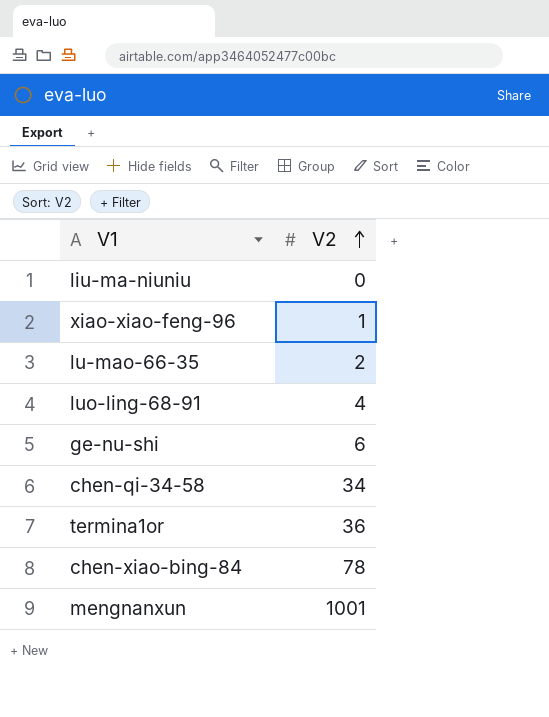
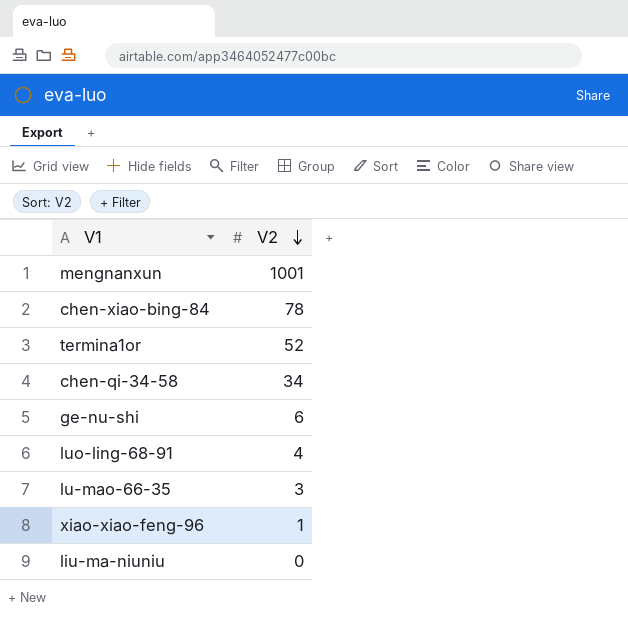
row order: V2 ascending -> V2 descending
termina1or | V2: 36 -> 52
lu-mao-66-35 | V2: 2 -> 3

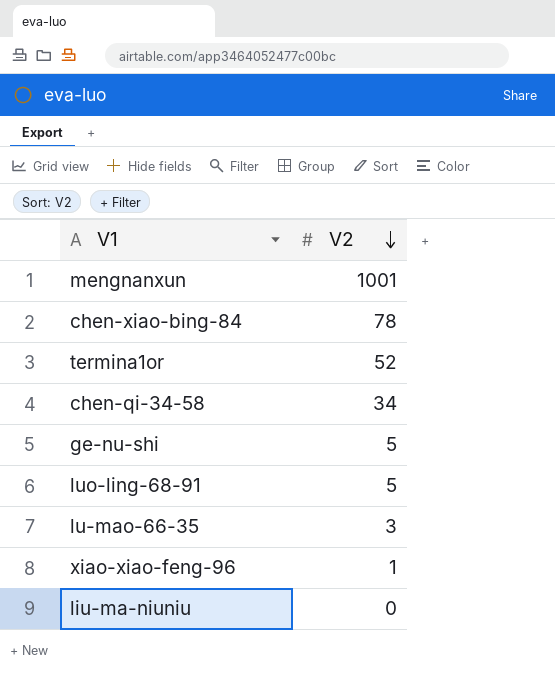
ge-nu-shi | V2: 6 -> 5
luo-ling-68-91 | V2: 4 -> 5

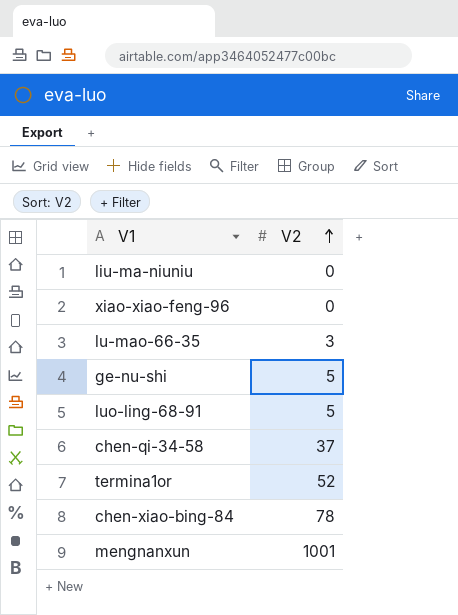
row order: V2 descending -> V2 ascending
xiao-xiao-feng-96 | V2: 1 -> 0
chen-qi-34-58 | V2: 34 -> 37

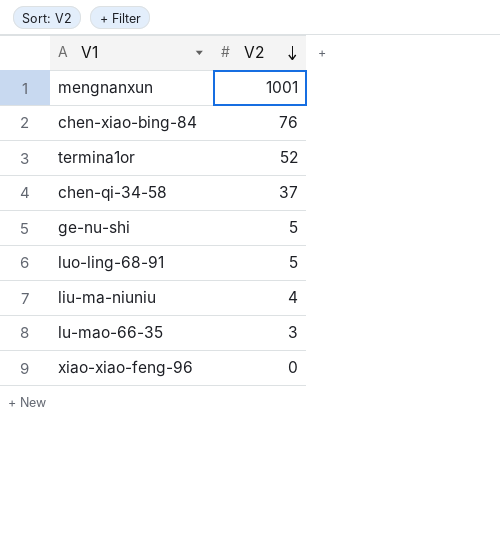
row order: V2 ascending -> V2 descending
chen-xiao-bing-84 | V2: 78 -> 76
liu-ma-niuniu | V2: 0 -> 4

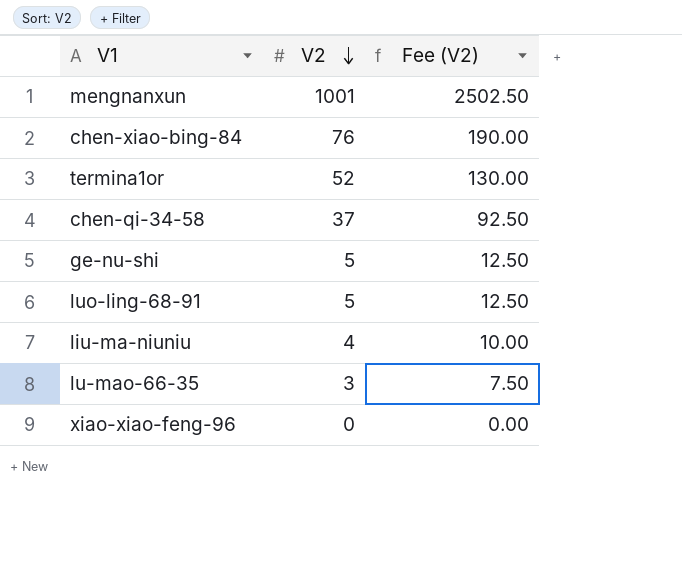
column Fee (V2) | formula: none -> [V2] * 2.5

